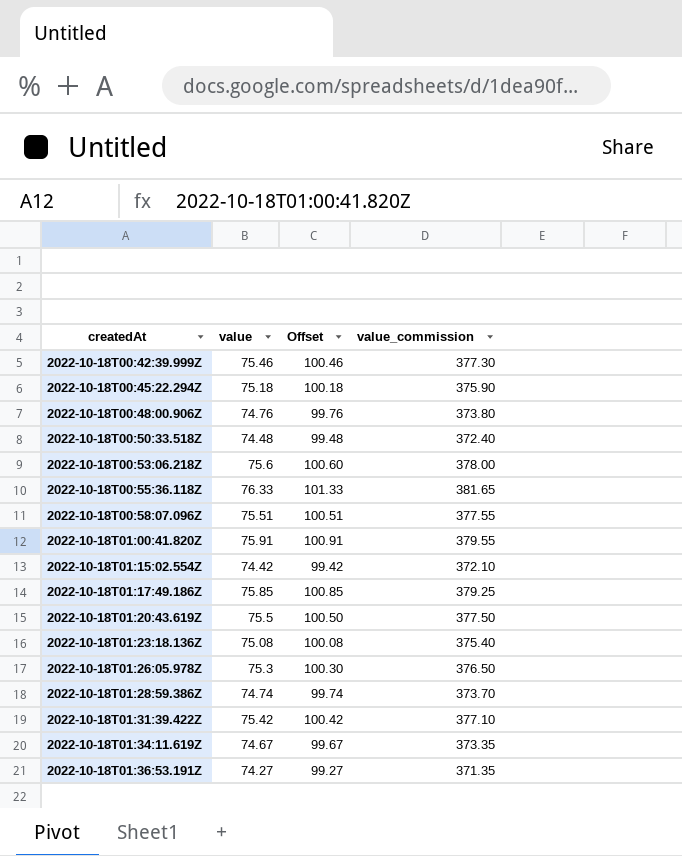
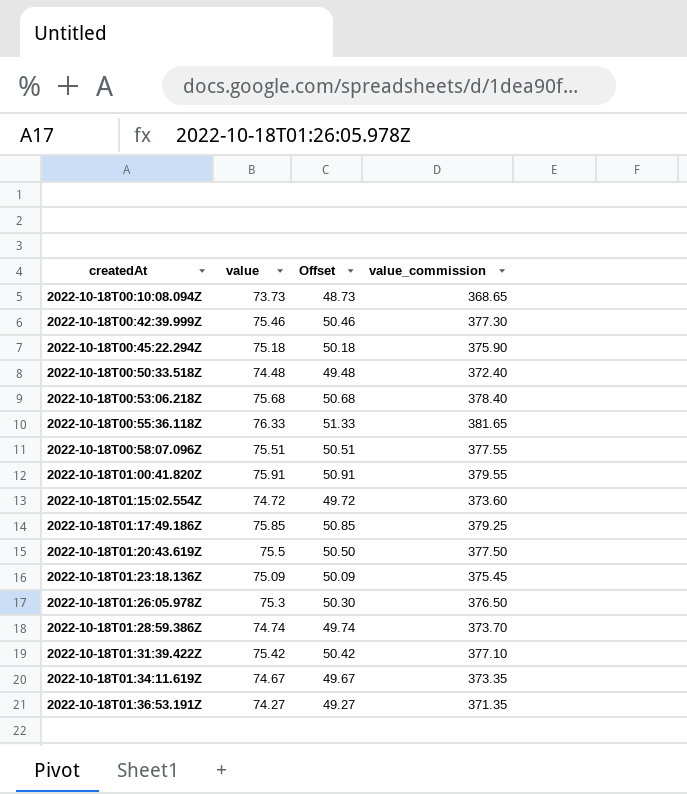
column Offset | formula: [value] + 25 -> [value] - 25
row 2022-10-18T00:48:00.906Z: 74.76 | 99.76 | 373.80 -> none
row 2022-10-18T00:10:08.094Z: none -> 73.73 | 48.73 | 368.65
2022-10-18T00:53:06.218Z | value: 75.6 -> 75.68
2022-10-18T00:53:06.218Z | value_commission: 378.00 -> 378.40
2022-10-18T01:15:02.554Z | value: 74.42 -> 74.72
2022-10-18T01:15:02.554Z | value_commission: 372.10 -> 373.60
2022-10-18T01:23:18.136Z | value: 75.08 -> 75.09
2022-10-18T01:23:18.136Z | value_commission: 375.40 -> 375.45

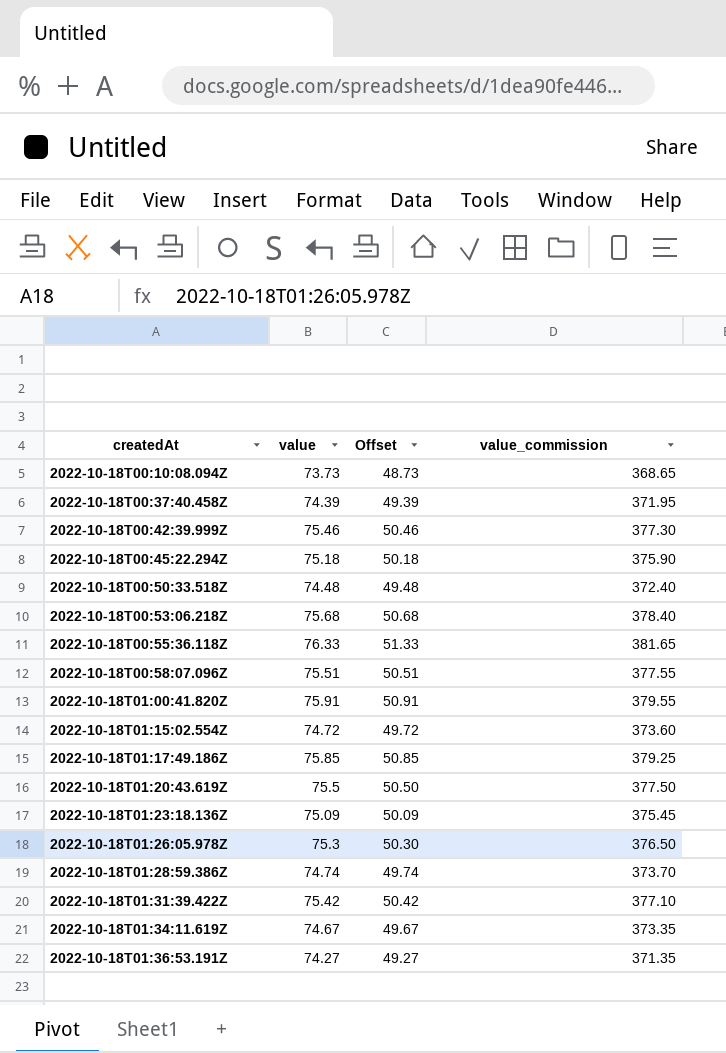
row 2022-10-18T00:37:40.458Z: none -> 74.39 | 49.39 | 371.95

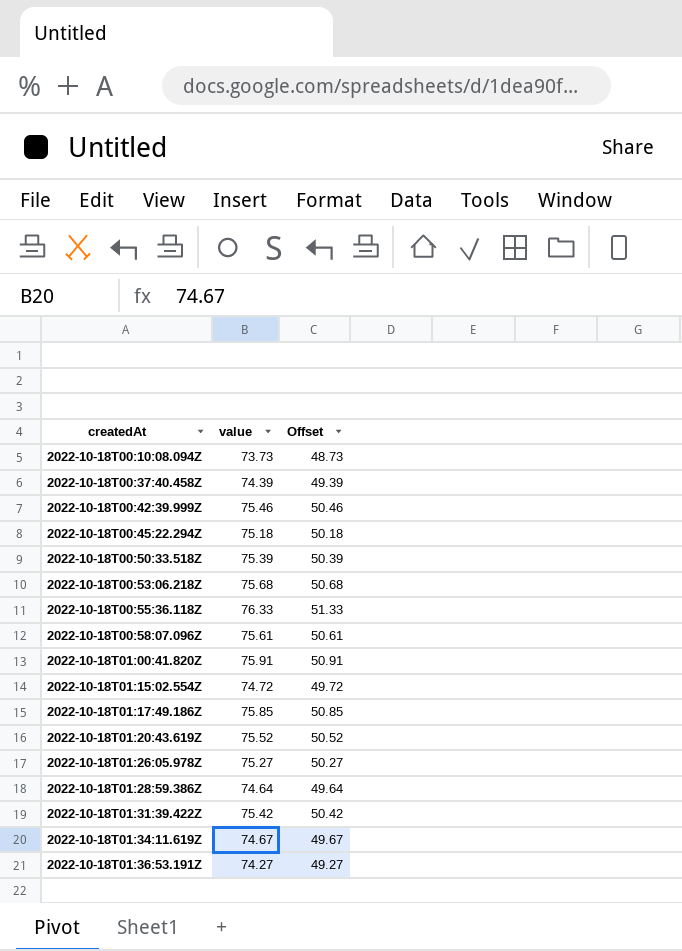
column value_commission | formula: [value] * 5 -> none
row 2022-10-18T01:23:18.136Z: 75.09 | 50.09 | 375.45 -> none
2022-10-18T00:50:33.518Z | value: 74.48 -> 75.39
2022-10-18T00:50:33.518Z | Offset: 49.48 -> 50.39
2022-10-18T00:58:07.096Z | value: 75.51 -> 75.61
2022-10-18T00:58:07.096Z | Offset: 50.51 -> 50.61
2022-10-18T01:20:43.619Z | value: 75.5 -> 75.52
2022-10-18T01:20:43.619Z | Offset: 50.50 -> 50.52
2022-10-18T01:26:05.978Z | value: 75.3 -> 75.27
2022-10-18T01:26:05.978Z | Offset: 50.30 -> 50.27
2022-10-18T01:28:59.386Z | value: 74.74 -> 74.64
2022-10-18T01:28:59.386Z | Offset: 49.74 -> 49.64

